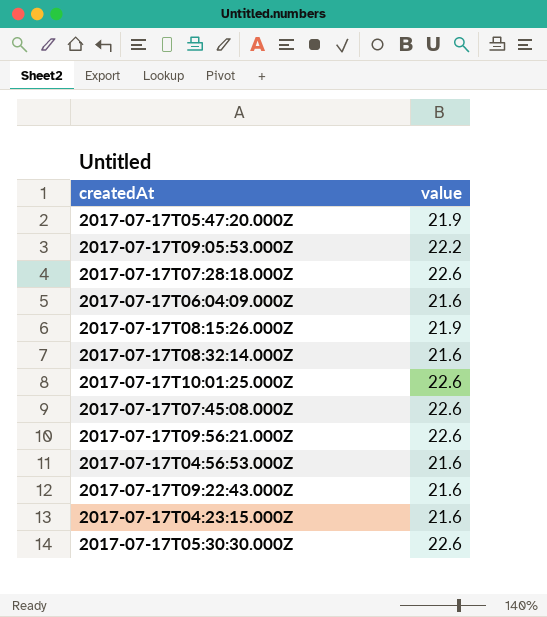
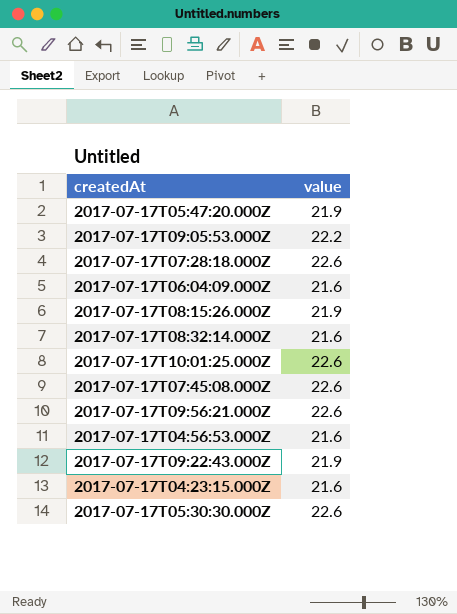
2017-07-17T09:22:43.000Z | value: 21.6 -> 21.9

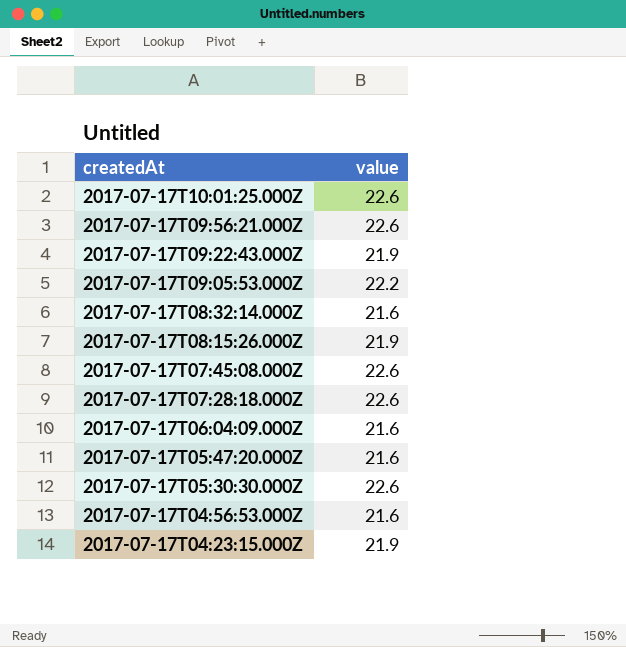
row order: none -> createdAt descending
2017-07-17T05:47:20.000Z | value: 21.9 -> 21.6
2017-07-17T04:23:15.000Z | value: 21.6 -> 21.9

